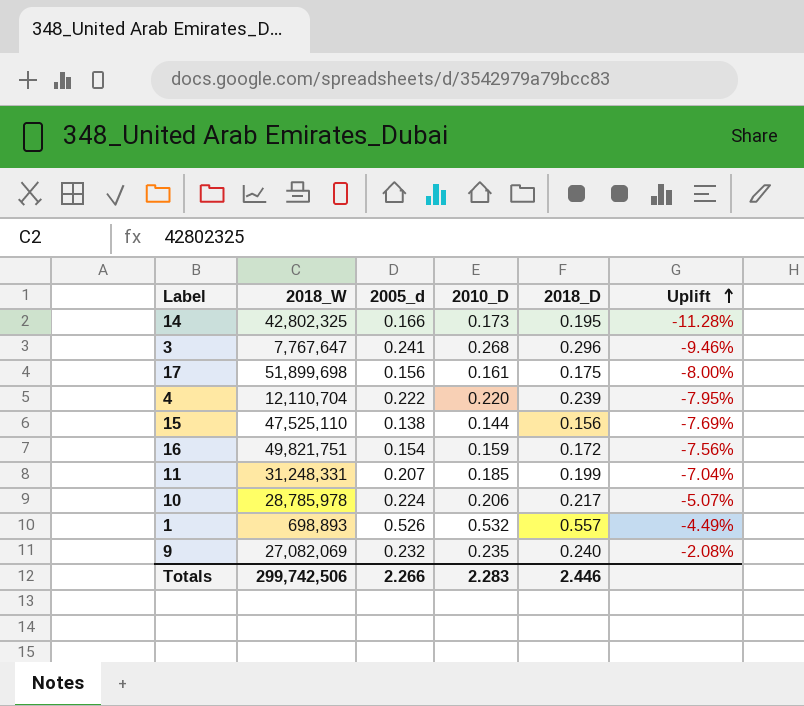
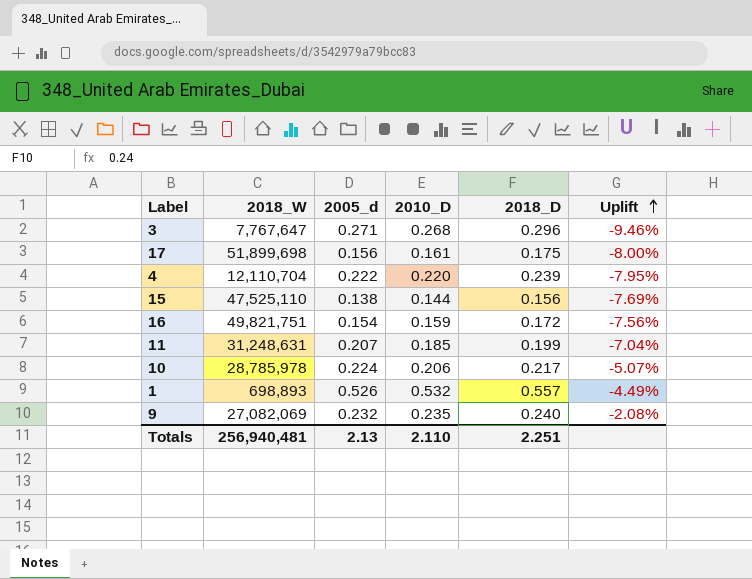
row 14: 42,802,325 | 0.166 | 0.173 | 0.195 | -11.28% -> none
3 | 2005_d: 0.241 -> 0.271
11 | 2018_W: 31,248,331 -> 31,248,631
Totals | 2018_W: 299,742,506 -> 256,940,481
Totals | 2005_d: 2.266 -> 2.13
Totals | 2010_D: 2.283 -> 2.110
Totals | 2018_D: 2.446 -> 2.251

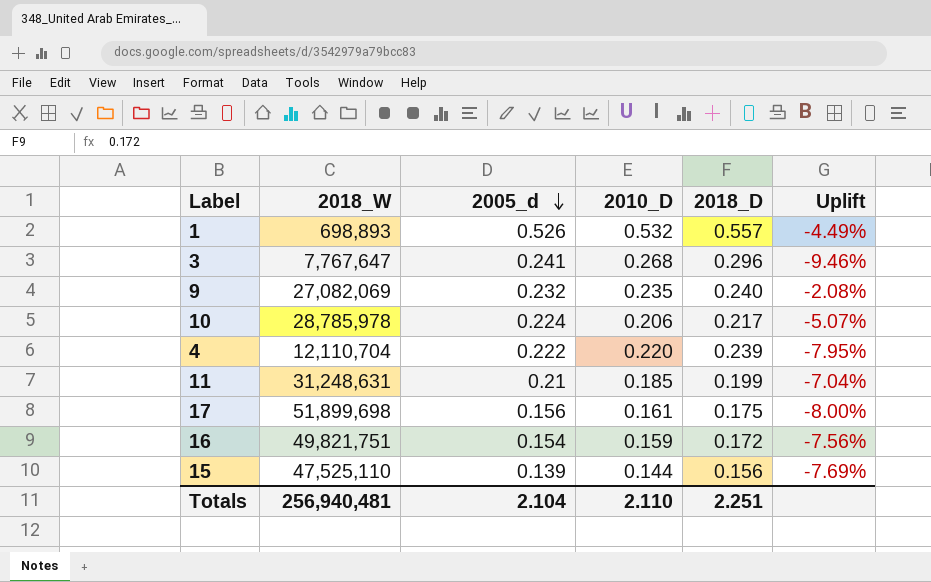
row order: Uplift ascending -> 2005_d descending
3 | 2005_d: 0.271 -> 0.241
11 | 2005_d: 0.207 -> 0.21
15 | 2005_d: 0.138 -> 0.139
Totals | 2005_d: 2.13 -> 2.104

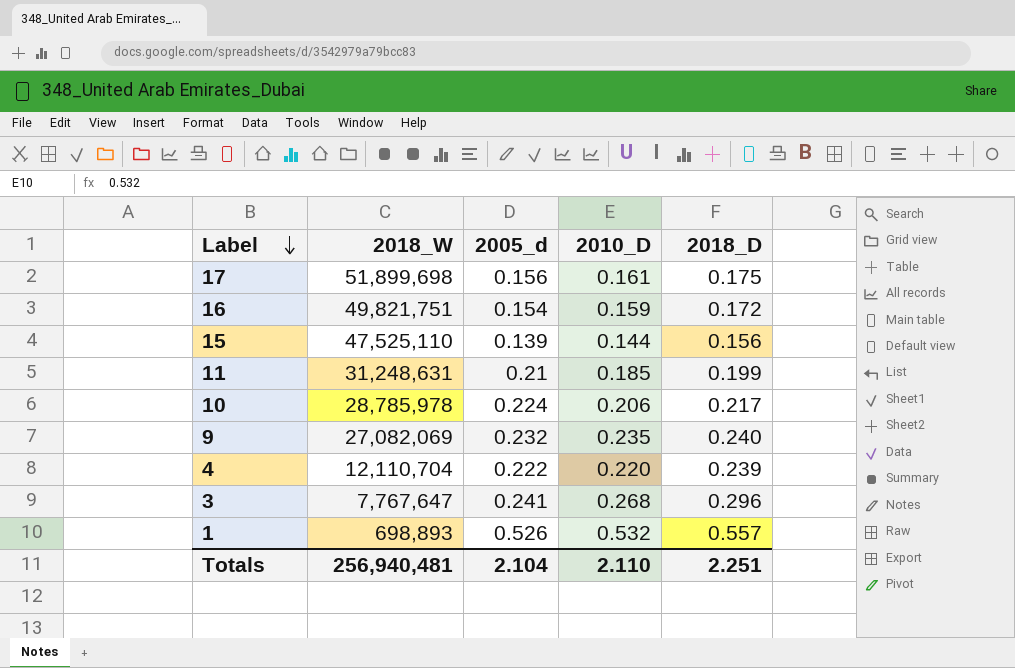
row order: 2005_d descending -> Label descending
column Uplift | formula: ([2010_D] - [2018_D]) / [2018_D] -> none

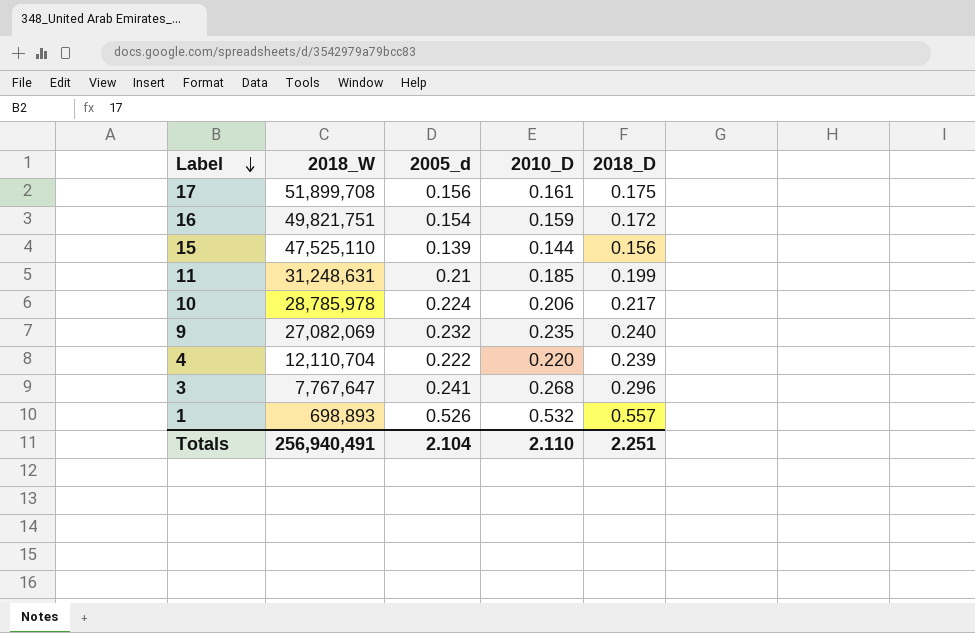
17 | 2018_W: 51,899,698 -> 51,899,708
Totals | 2018_W: 256,940,481 -> 256,940,491

